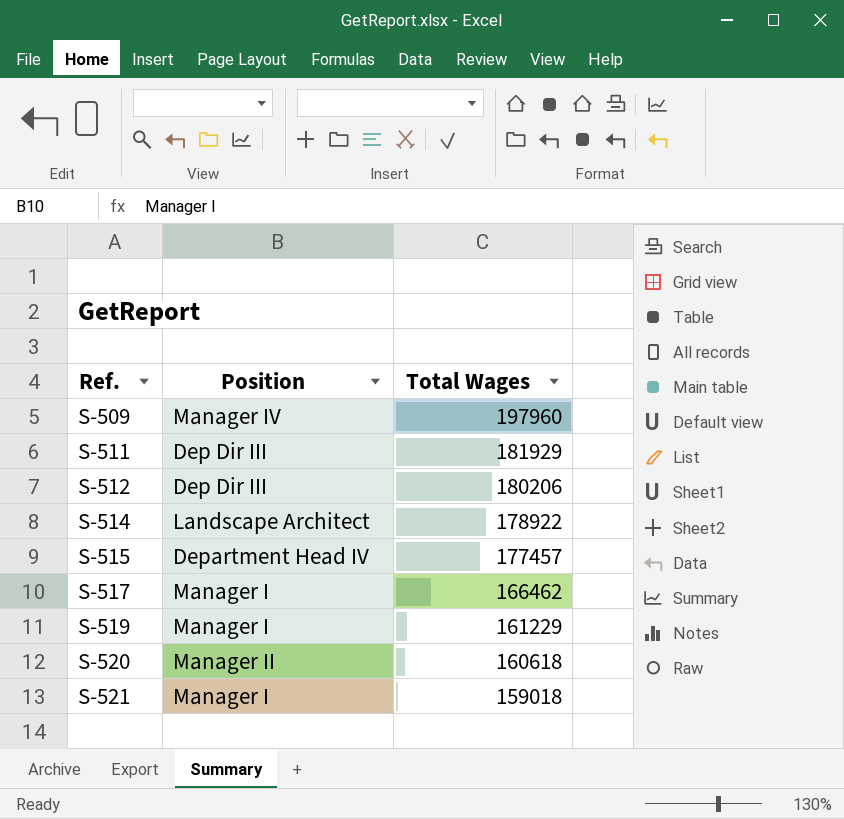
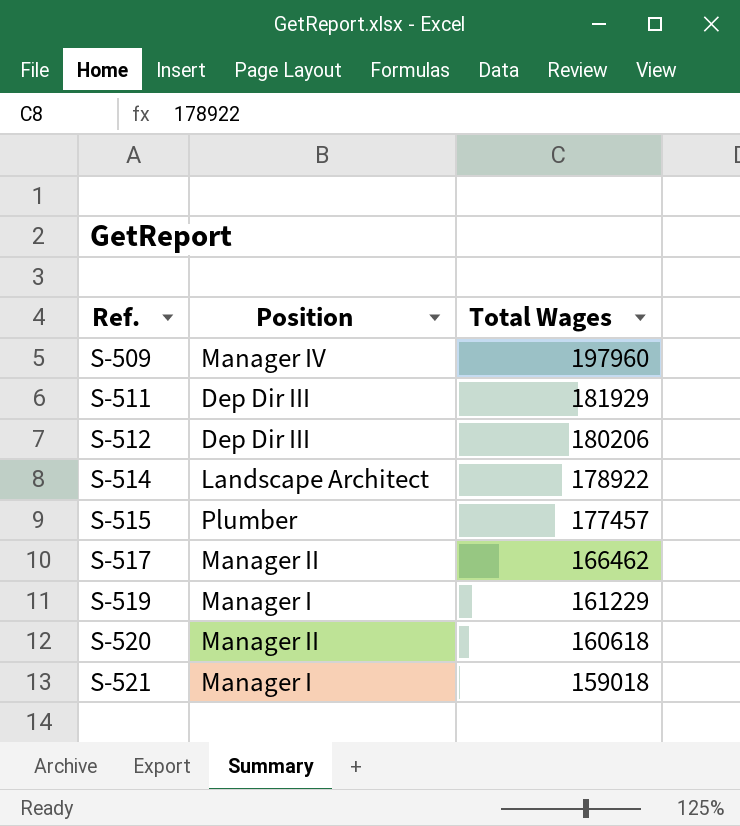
S-515 | Position: Department Head IV -> Plumber
S-517 | Position: Manager I -> Manager II

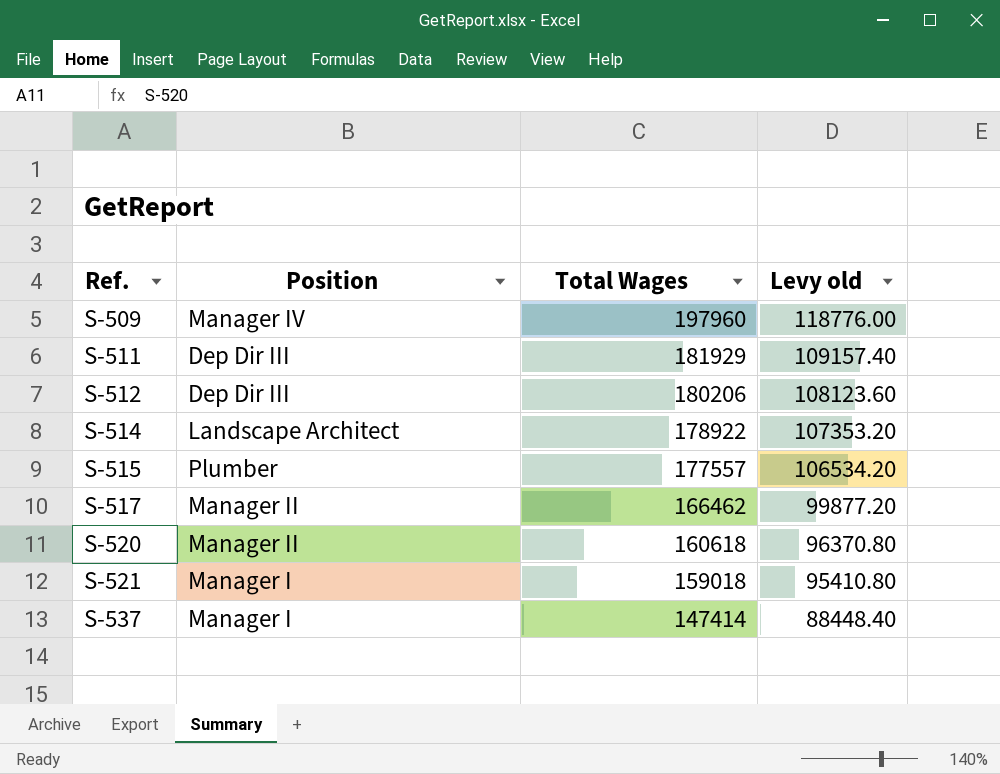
column Levy old | formula: none -> [Total Wages] * 0.6
row S-519: Manager I | 161229 -> none
S-515 | Total Wages: 177457 -> 177557
row S-537: none -> Manager I | 147414 | 88448.40

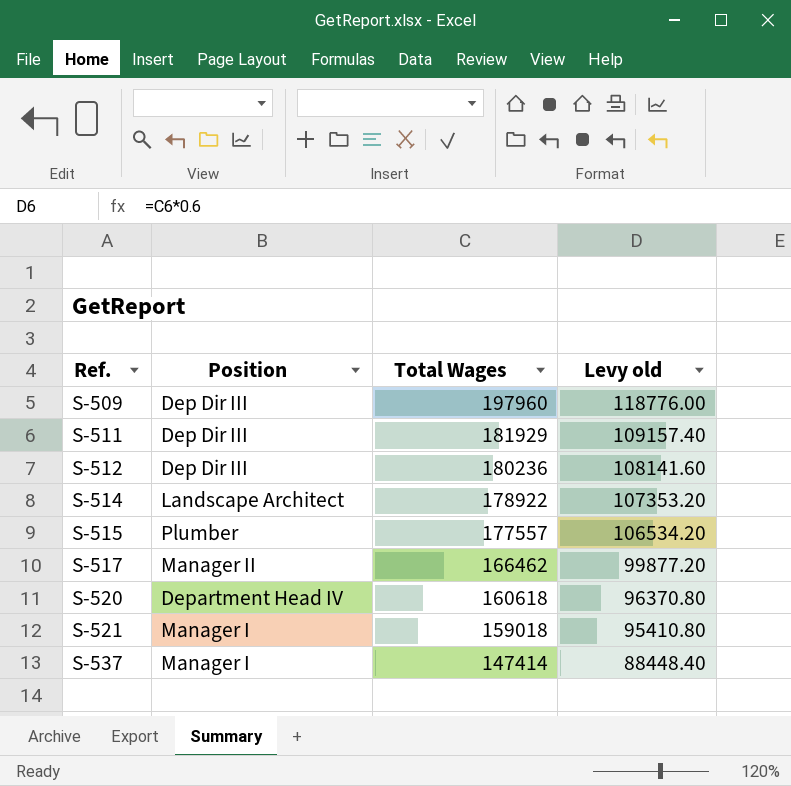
S-509 | Position: Manager IV -> Dep Dir III
S-512 | Total Wages: 180206 -> 180236
S-512 | Levy old: 108123.60 -> 108141.60
S-520 | Position: Manager II -> Department Head IV

